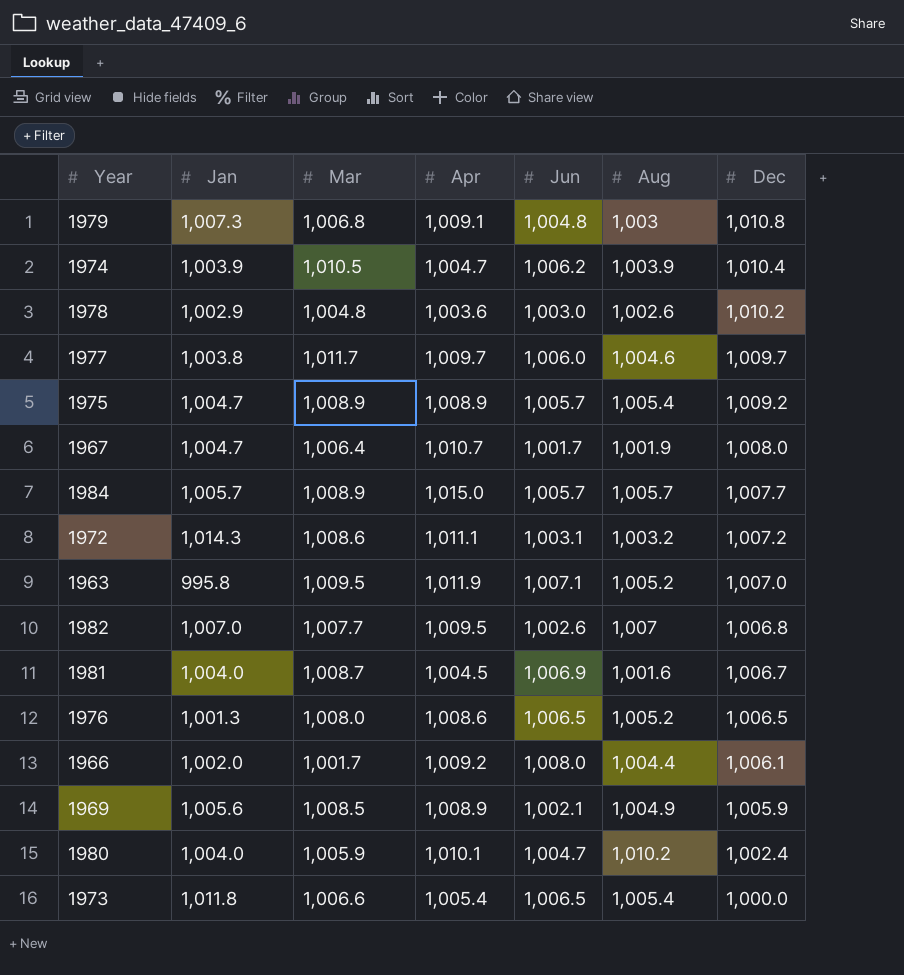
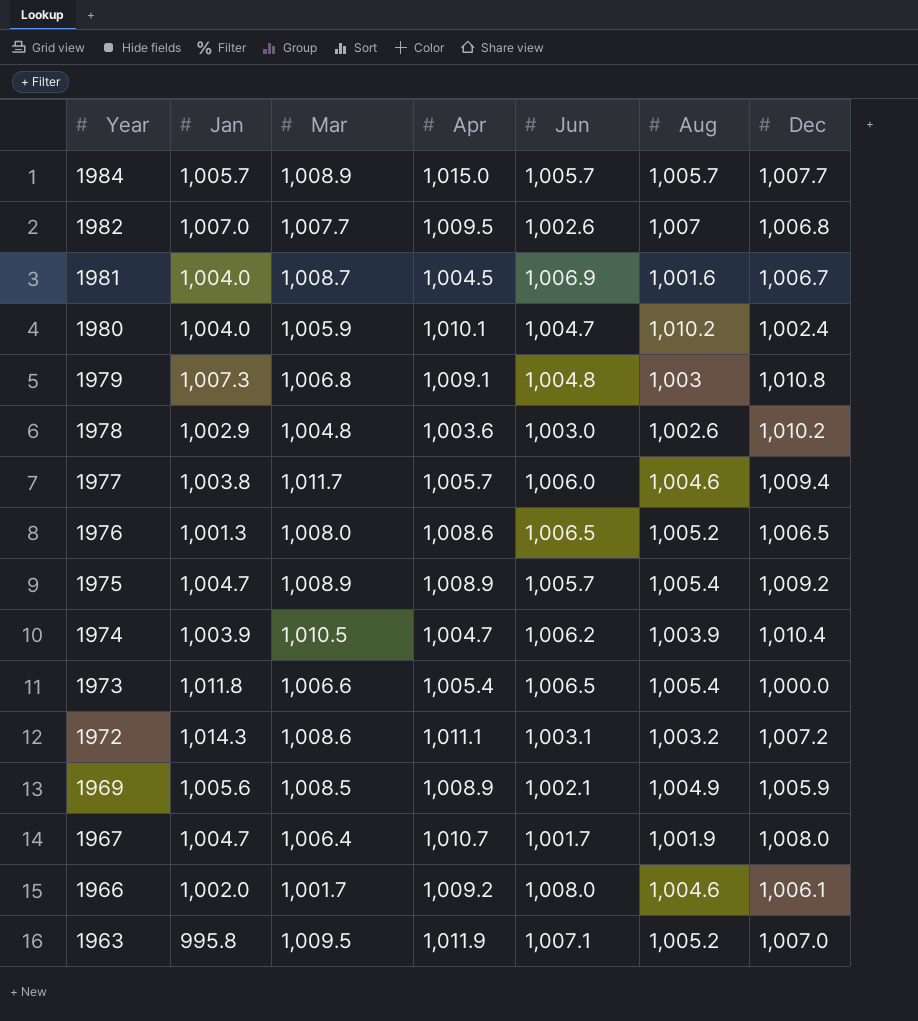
row order: Dec descending -> Year descending
1977 | Apr: 1,009.7 -> 1,005.7
1977 | Dec: 1,009.7 -> 1,009.4
1966 | Aug: 1,004.4 -> 1,004.6

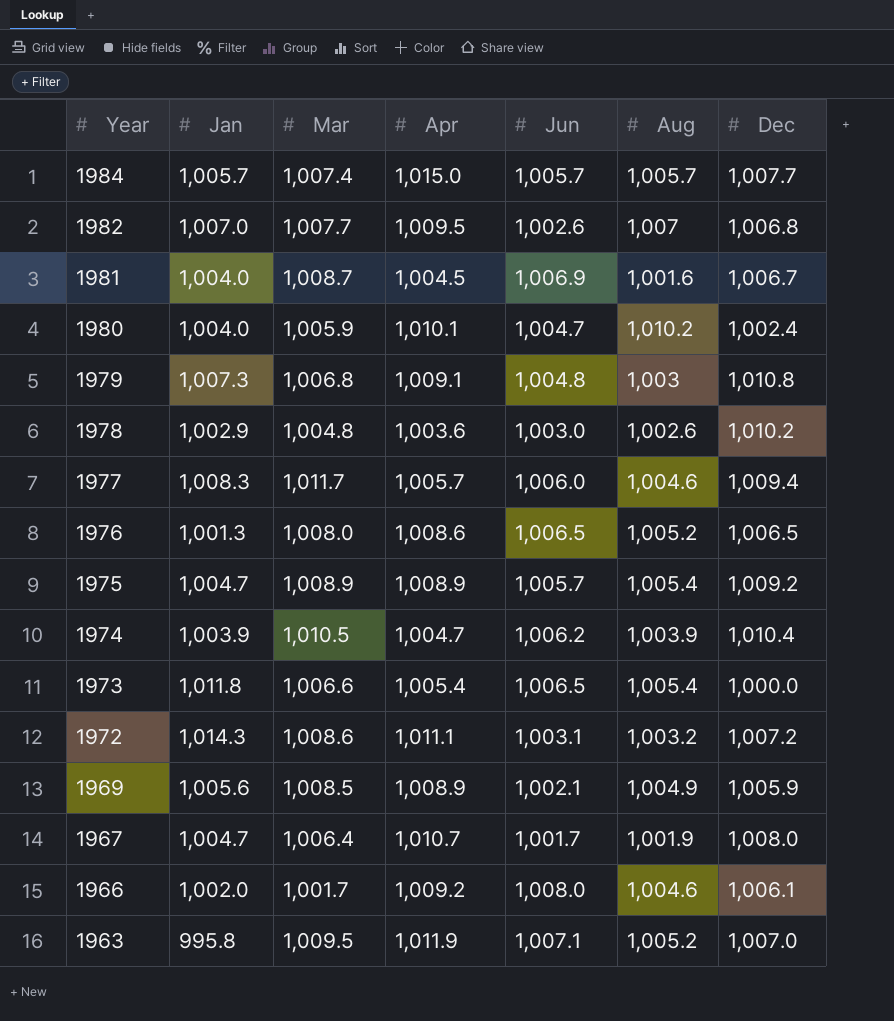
1984 | Mar: 1,008.9 -> 1,007.4
1977 | Jan: 1,003.8 -> 1,008.3

